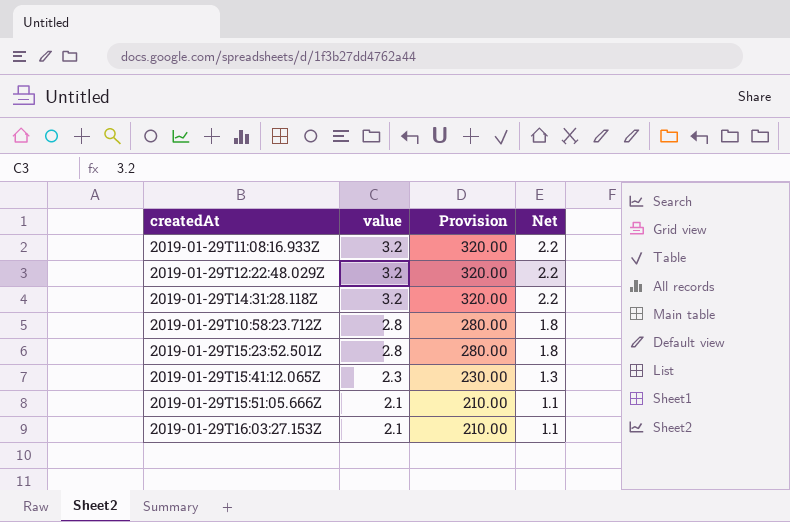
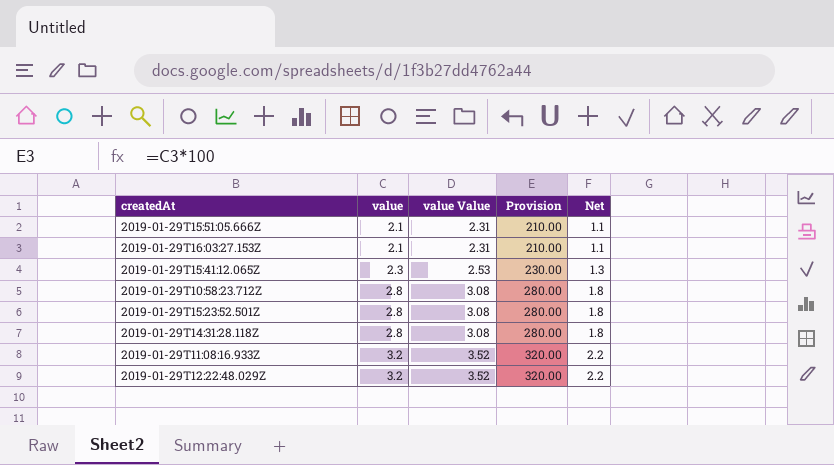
row order: value descending -> value ascending
column value Value | formula: none -> [value] * 1.1
2019-01-29T14:31:28.118Z | value: 3.2 -> 2.8
2019-01-29T14:31:28.118Z | Provision: 320.00 -> 280.00
2019-01-29T14:31:28.118Z | Net: 2.2 -> 1.8

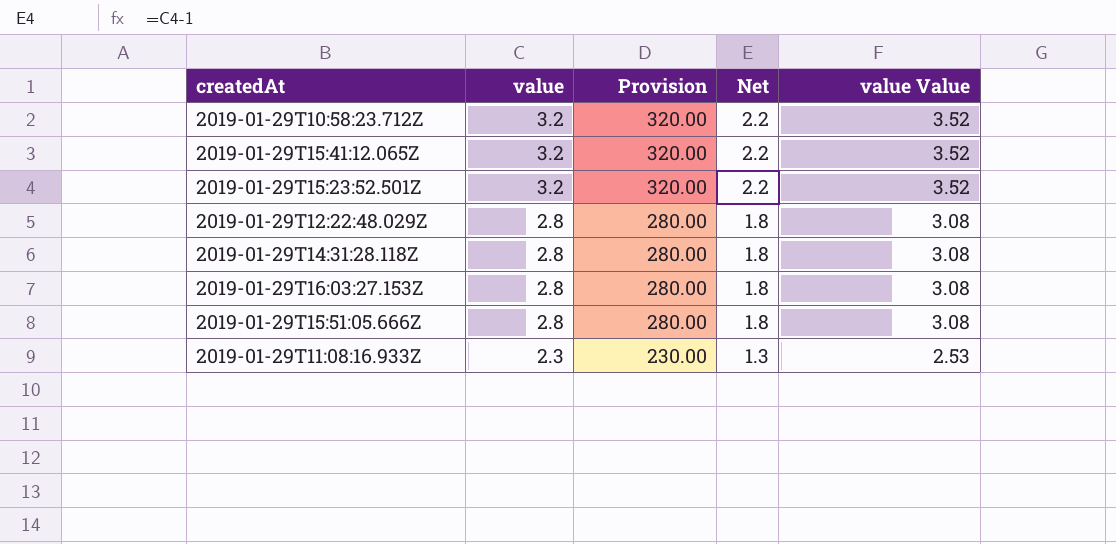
row order: value ascending -> value descending
column value Value | position: 3 -> 5
2019-01-29T10:58:23.712Z | value: 2.8 -> 3.2
2019-01-29T10:58:23.712Z | Provision: 280.00 -> 320.00
2019-01-29T10:58:23.712Z | Net: 1.8 -> 2.2
2019-01-29T10:58:23.712Z | value Value: 3.08 -> 3.52
2019-01-29T15:41:12.065Z | value: 2.3 -> 3.2
2019-01-29T15:41:12.065Z | Provision: 230.00 -> 320.00
2019-01-29T15:41:12.065Z | Net: 1.3 -> 2.2
2019-01-29T15:41:12.065Z | value Value: 2.53 -> 3.52
2019-01-29T15:23:52.501Z | value: 2.8 -> 3.2
2019-01-29T15:23:52.501Z | Provision: 280.00 -> 320.00
2019-01-29T15:23:52.501Z | Net: 1.8 -> 2.2
2019-01-29T15:23:52.501Z | value Value: 3.08 -> 3.52
2019-01-29T12:22:48.029Z | value: 3.2 -> 2.8
2019-01-29T12:22:48.029Z | Provision: 320.00 -> 280.00
2019-01-29T12:22:48.029Z | Net: 2.2 -> 1.8
2019-01-29T12:22:48.029Z | value Value: 3.52 -> 3.08
2019-01-29T16:03:27.153Z | value: 2.1 -> 2.8
2019-01-29T16:03:27.153Z | Provision: 210.00 -> 280.00
2019-01-29T16:03:27.153Z | Net: 1.1 -> 1.8
2019-01-29T16:03:27.153Z | value Value: 2.31 -> 3.08
2019-01-29T15:51:05.666Z | value: 2.1 -> 2.8
2019-01-29T15:51:05.666Z | Provision: 210.00 -> 280.00
2019-01-29T15:51:05.666Z | Net: 1.1 -> 1.8
2019-01-29T15:51:05.666Z | value Value: 2.31 -> 3.08
2019-01-29T11:08:16.933Z | value: 3.2 -> 2.3
2019-01-29T11:08:16.933Z | Provision: 320.00 -> 230.00
2019-01-29T11:08:16.933Z | Net: 2.2 -> 1.3
2019-01-29T11:08:16.933Z | value Value: 3.52 -> 2.53

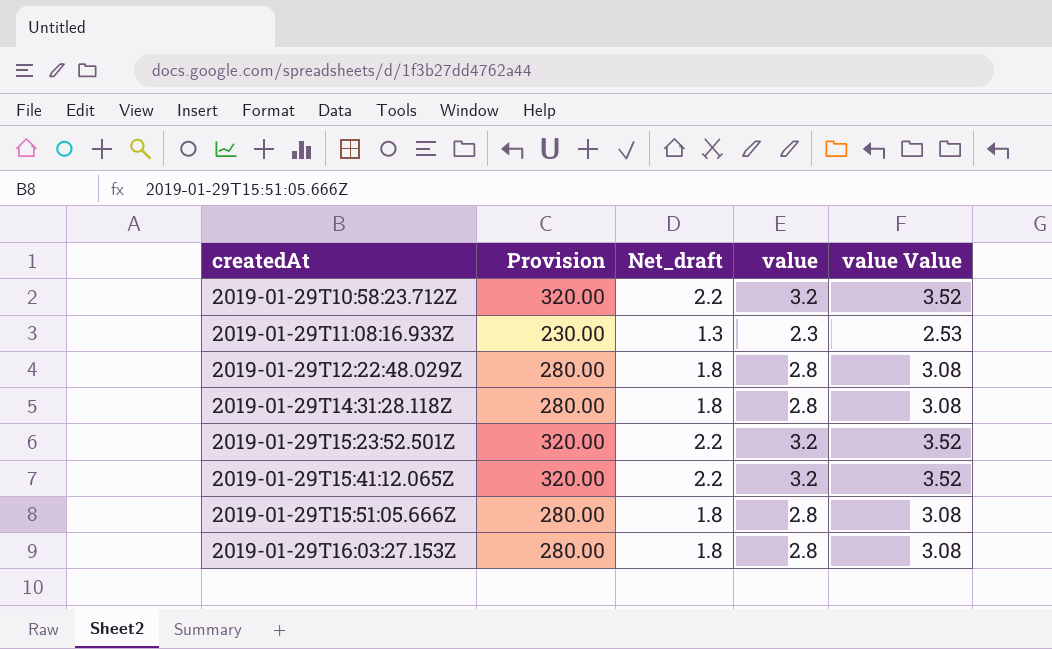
row order: value descending -> createdAt ascending
column name: Net -> Net_draft
column value | position: 2 -> 4

